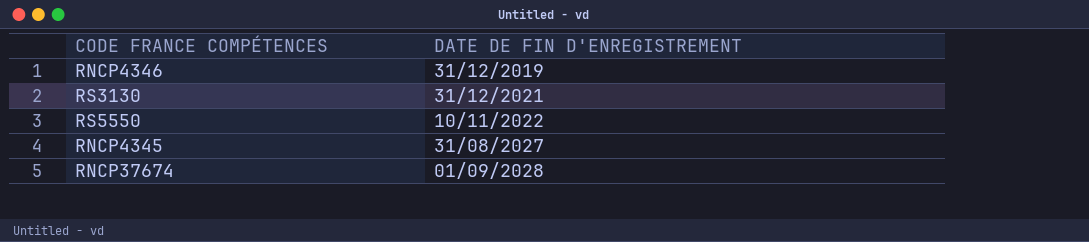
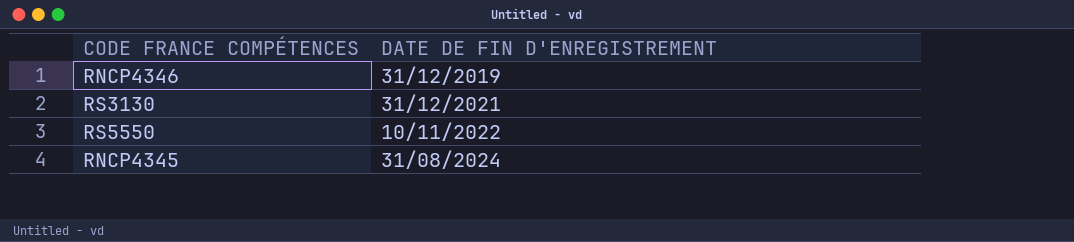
row RNCP37674: 01/09/2028 -> none
RNCP4345 | DATE DE FIN D'ENREGISTREMENT: 31/08/2027 -> 31/08/2024

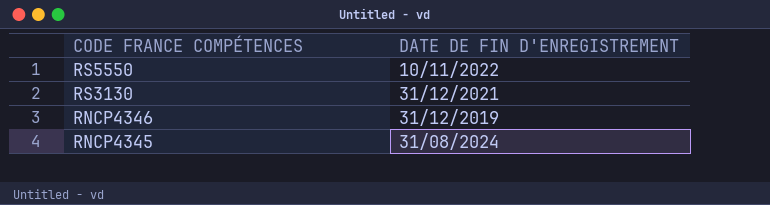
row order: DATE DE FIN D'ENREGISTREMENT ascending -> CODE FRANCE COMPÉTENCES descending

